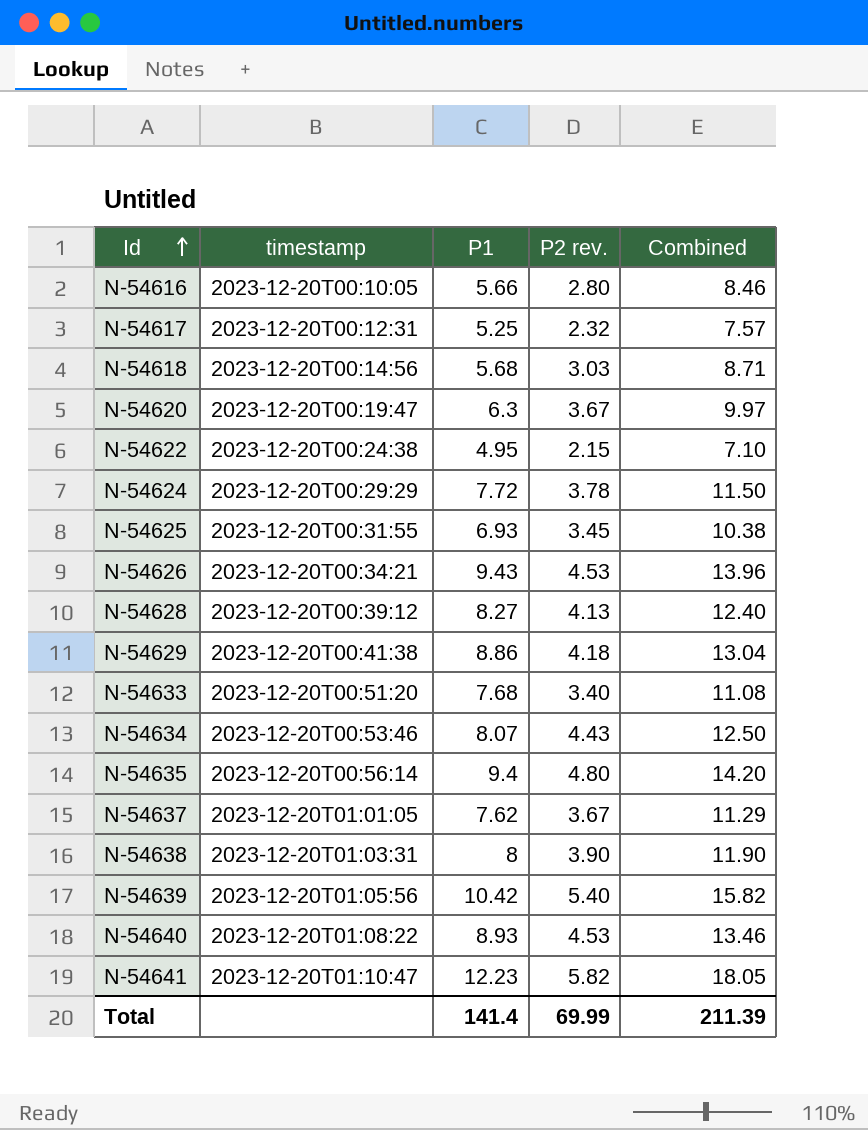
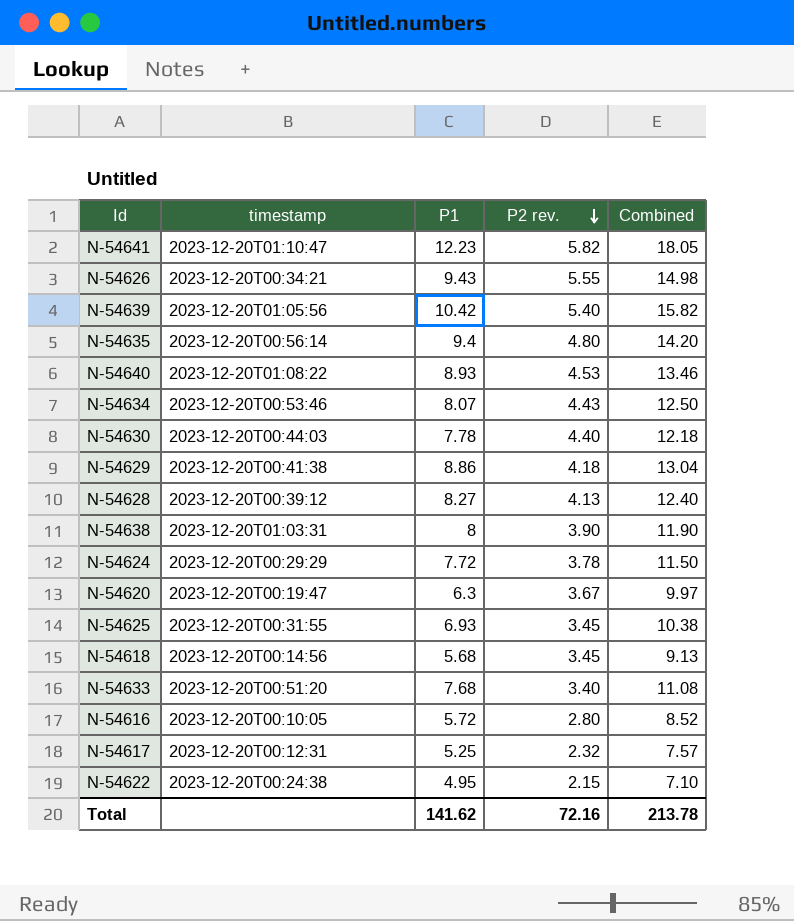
row order: Id ascending -> P2 rev. descending
row N-54637: 2023-12-20T01:01:05 | 7.62 | 3.67 | 11.29 -> none
N-54626 | P2 rev.: 4.53 -> 5.55
N-54626 | Combined: 13.96 -> 14.98
row N-54630: none -> 2023-12-20T00:44:03 | 7.78 | 4.40 | 12.18
N-54618 | P2 rev.: 3.03 -> 3.45
N-54618 | Combined: 8.71 -> 9.13
N-54616 | P1: 5.66 -> 5.72
N-54616 | Combined: 8.46 -> 8.52
Total | P1: 141.4 -> 141.62
Total | P2 rev.: 69.99 -> 72.16
Total | Combined: 211.39 -> 213.78

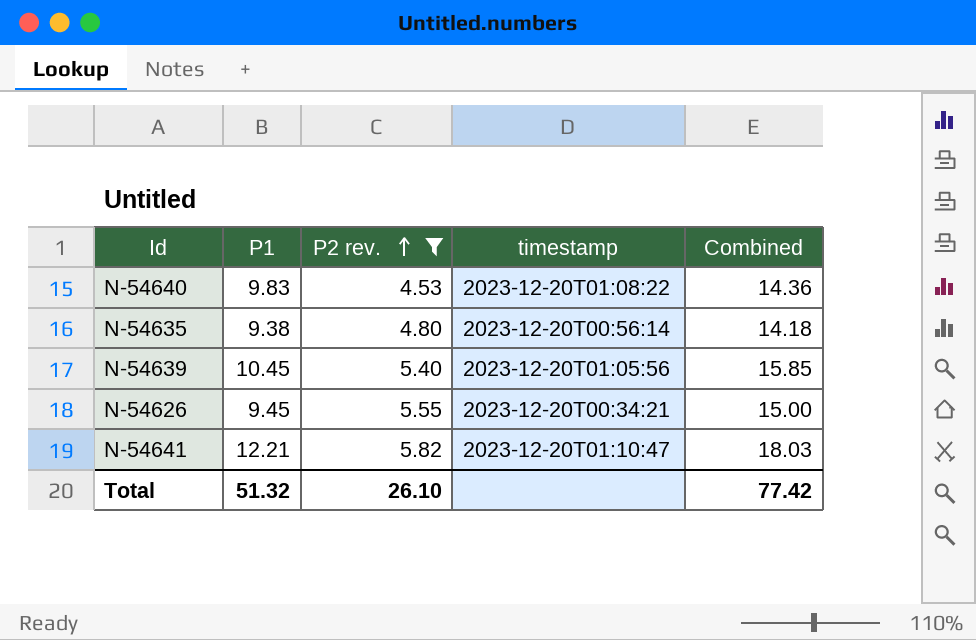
filter: none -> P2 rev. >= 4.53
row order: P2 rev. descending -> P2 rev. ascending
column timestamp | position: 2 -> 4
N-54640 | P1: 8.93 -> 9.83
N-54640 | Combined: 13.46 -> 14.36
N-54635 | P1: 9.4 -> 9.38
N-54635 | Combined: 14.20 -> 14.18
N-54639 | P1: 10.42 -> 10.45
N-54639 | Combined: 15.82 -> 15.85
N-54626 | P1: 9.43 -> 9.45
N-54626 | Combined: 14.98 -> 15.00
N-54641 | P1: 12.23 -> 12.21
N-54641 | Combined: 18.05 -> 18.03
Total | P1: 141.62 -> 51.32
Total | P2 rev.: 72.16 -> 26.10
Total | Combined: 213.78 -> 77.42

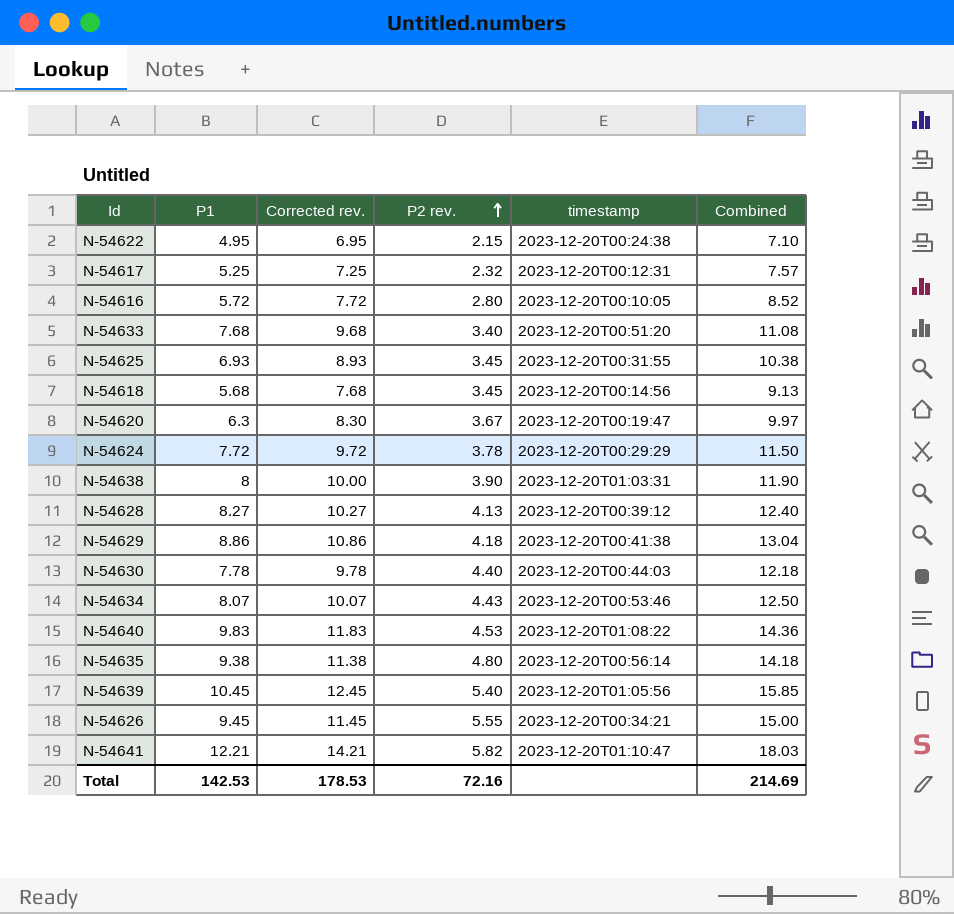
filter: P2 rev. >= 4.53 -> none
column Corrected rev. | formula: none -> [P1] + 2
Total | P1: 51.32 -> 142.53
Total | P2 rev.: 26.10 -> 72.16
Total | Combined: 77.42 -> 214.69

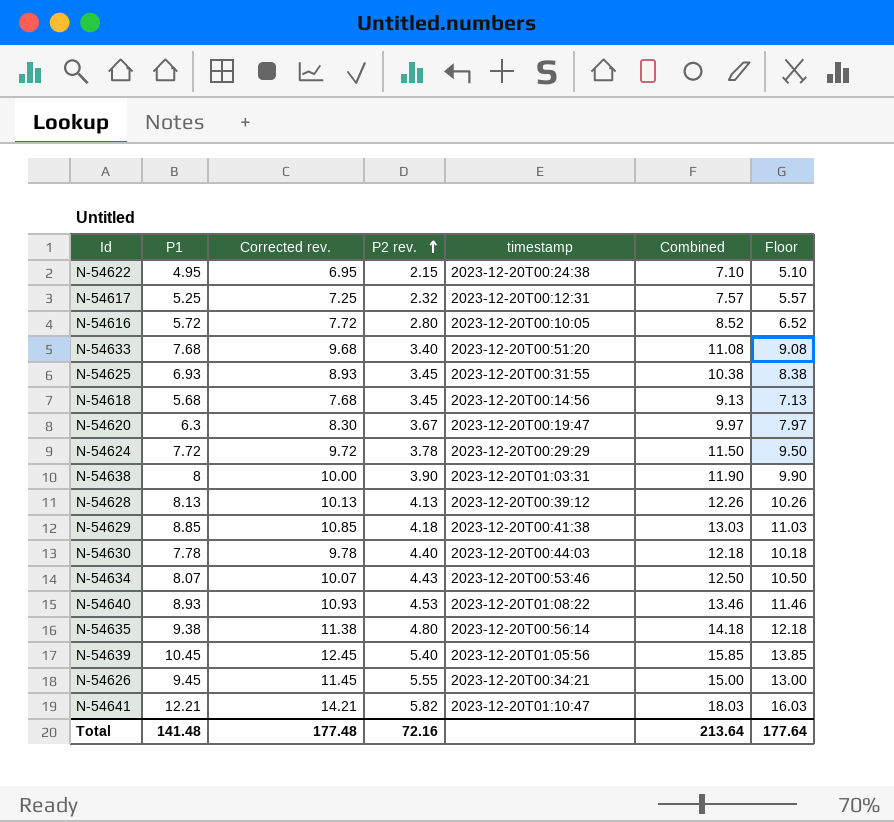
column Floor | formula: none -> [Combined] - 2
N-54628 | P1: 8.27 -> 8.13
N-54628 | Corrected rev.: 10.27 -> 10.13
N-54628 | Combined: 12.40 -> 12.26
N-54629 | P1: 8.86 -> 8.85
N-54629 | Corrected rev.: 10.86 -> 10.85
N-54629 | Combined: 13.04 -> 13.03
N-54640 | P1: 9.83 -> 8.93
N-54640 | Corrected rev.: 11.83 -> 10.93
N-54640 | Combined: 14.36 -> 13.46
Total | P1: 142.53 -> 141.48
Total | Corrected rev.: 178.53 -> 177.48
Total | Combined: 214.69 -> 213.64

